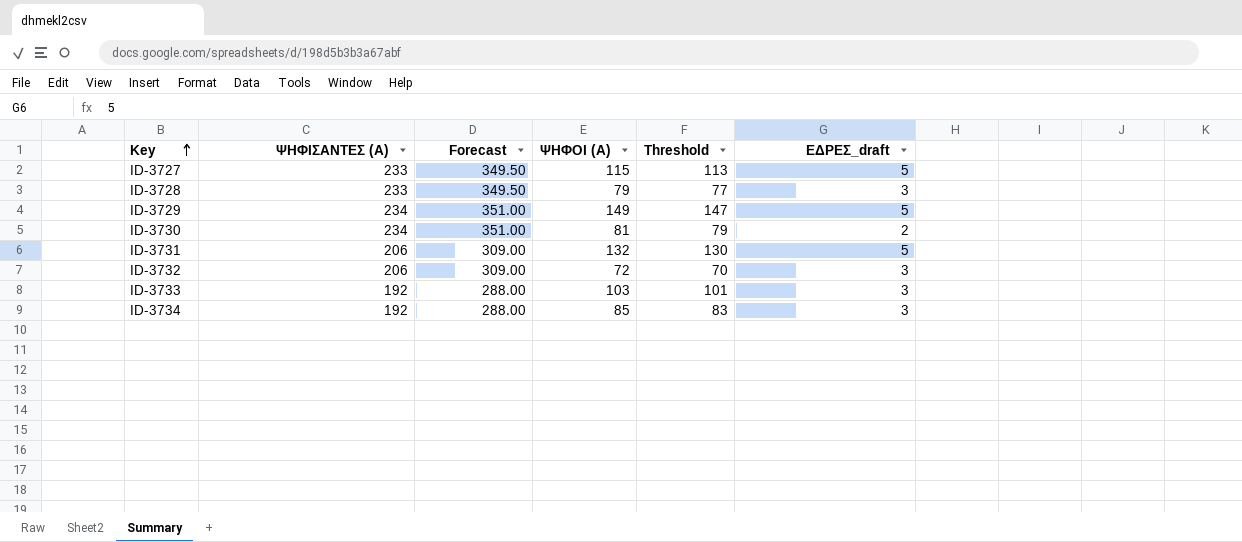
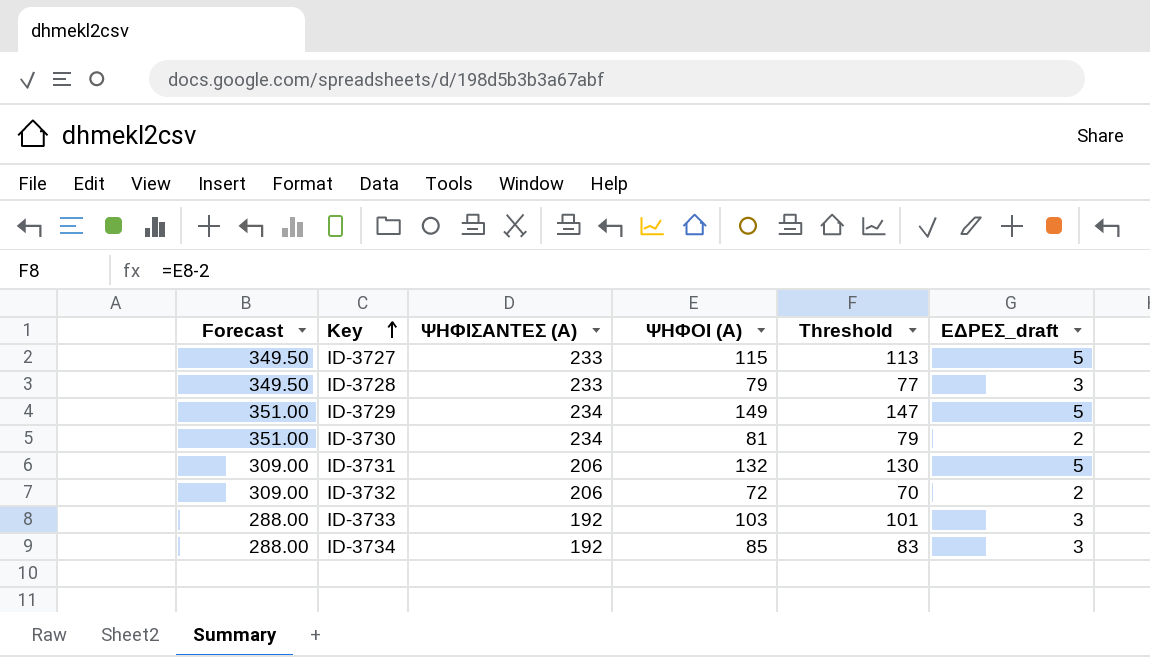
column Forecast | position: 3 -> 1
ID-3732 | ΕΔΡΕΣ_draft: 3 -> 2

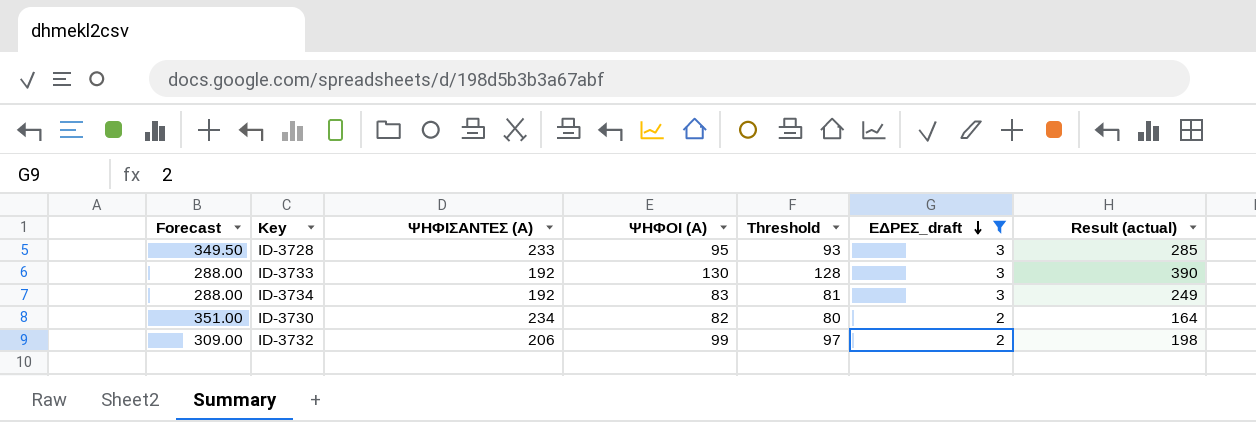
filter: none -> ΕΔΡΕΣ_draft != 5
row order: Key ascending -> ΕΔΡΕΣ_draft descending
column Result (actual) | formula: none -> [ΨΗΦΟΙ (Α)] * [ΕΔΡΕΣ_draft]
ID-3728 | ΨΗΦΟΙ (Α): 79 -> 95
ID-3728 | Threshold: 77 -> 93
ID-3733 | ΨΗΦΟΙ (Α): 103 -> 130
ID-3733 | Threshold: 101 -> 128
ID-3734 | ΨΗΦΟΙ (Α): 85 -> 83
ID-3734 | Threshold: 83 -> 81
ID-3730 | ΨΗΦΟΙ (Α): 81 -> 82
ID-3730 | Threshold: 79 -> 80
ID-3732 | ΨΗΦΟΙ (Α): 72 -> 99
ID-3732 | Threshold: 70 -> 97

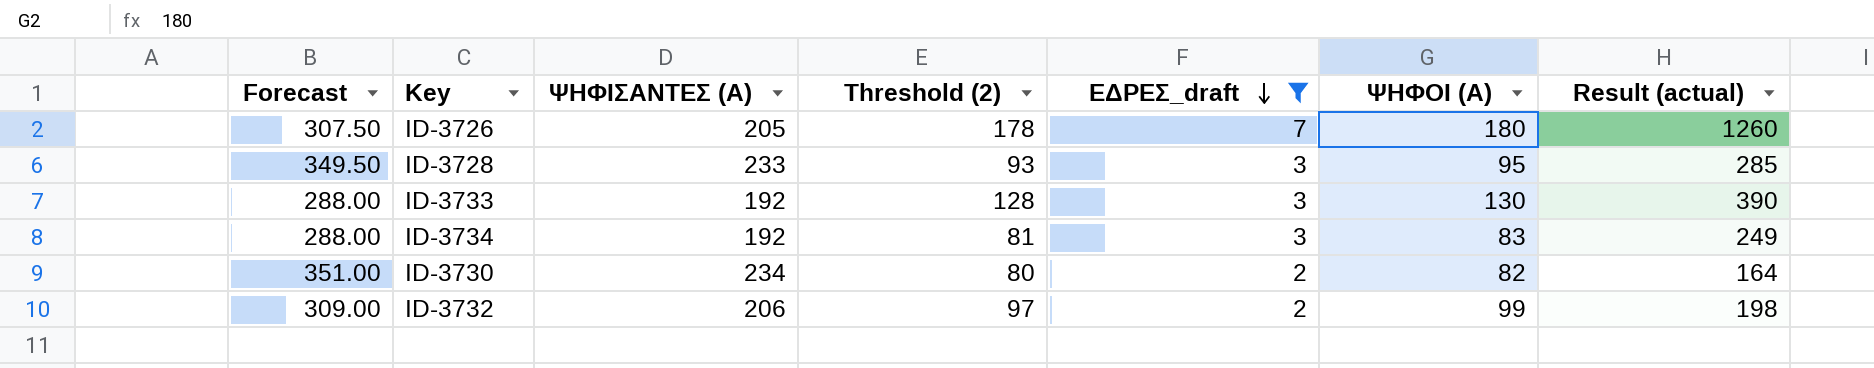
column name: Threshold -> Threshold (2)
column ΨΗΦΟΙ (Α) | position: 4 -> 6
row ID-3726: none -> 307.50 | 205 | 178 | 7 | 180 | 1260

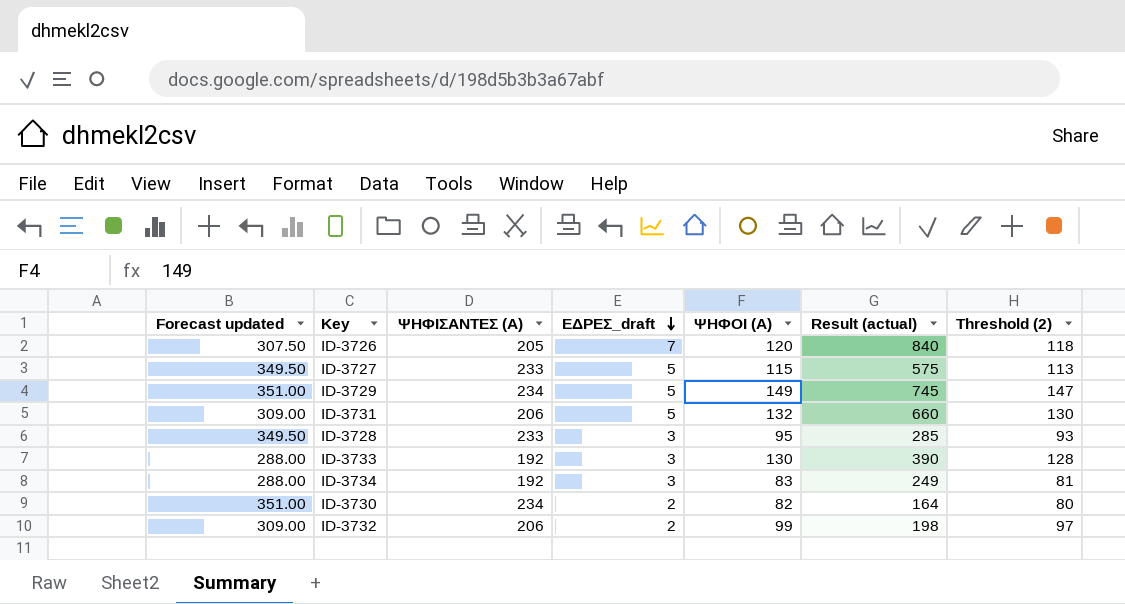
filter: ΕΔΡΕΣ_draft != 5 -> none
column name: Forecast -> Forecast updated
column Threshold (2) | position: 4 -> 7
ID-3726 | ΨΗΦΟΙ (Α): 180 -> 120
ID-3726 | Result (actual): 1260 -> 840
ID-3726 | Threshold (2): 178 -> 118

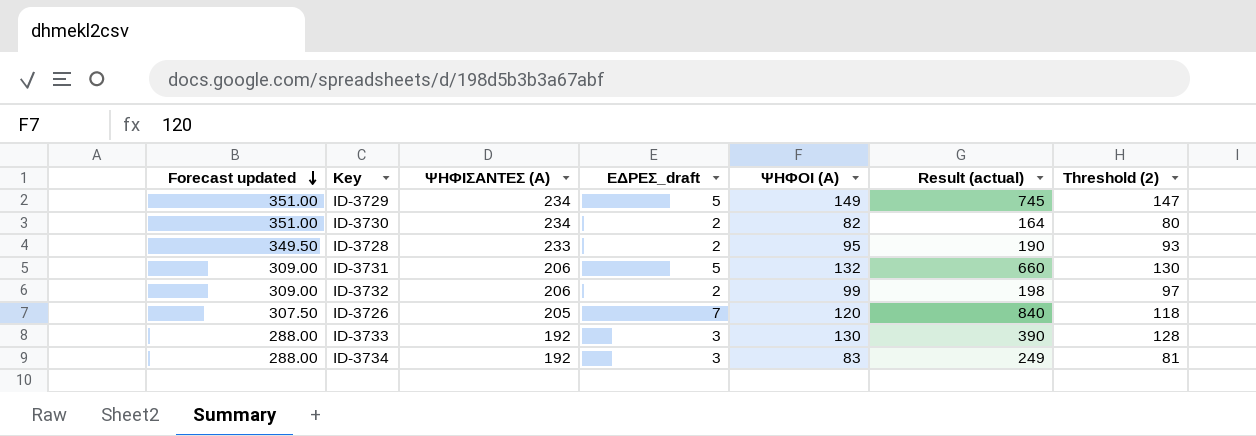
row order: ΕΔΡΕΣ_draft descending -> Forecast updated descending
row ID-3727: 349.50 | 233 | 5 | 115 | 575 | 113 -> none
ID-3728 | ΕΔΡΕΣ_draft: 3 -> 2
ID-3728 | Result (actual): 285 -> 190

